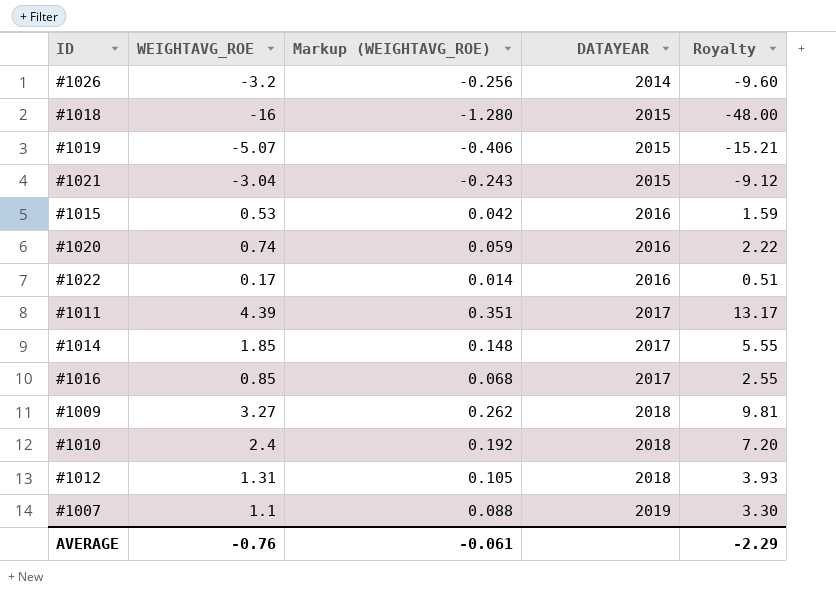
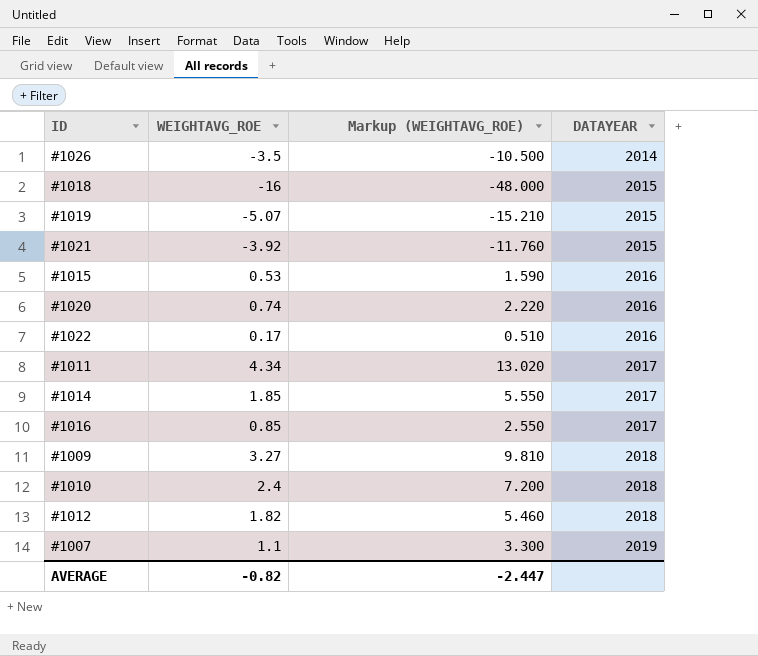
column Royalty | formula: [WEIGHTAVG_ROE] * 3 -> none
column Markup (WEIGHTAVG_ROE) | formula: [WEIGHTAVG_ROE] * 0.08 -> [WEIGHTAVG_ROE] * 3
#1026 | WEIGHTAVG_ROE: -3.2 -> -3.5
#1021 | WEIGHTAVG_ROE: -3.04 -> -3.92
#1011 | WEIGHTAVG_ROE: 4.39 -> 4.34
#1012 | WEIGHTAVG_ROE: 1.31 -> 1.82
AVERAGE | WEIGHTAVG_ROE: -0.76 -> -0.82
AVERAGE | Markup (WEIGHTAVG_ROE): -0.061 -> -2.447

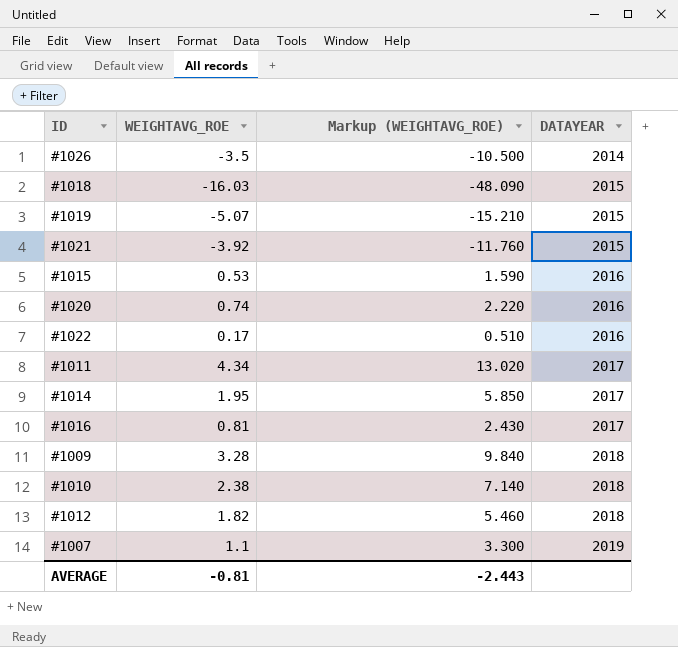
#1018 | WEIGHTAVG_ROE: -16 -> -16.03
#1018 | Markup (WEIGHTAVG_ROE): -48.000 -> -48.090
#1014 | WEIGHTAVG_ROE: 1.85 -> 1.95
#1014 | Markup (WEIGHTAVG_ROE): 5.550 -> 5.850
#1016 | WEIGHTAVG_ROE: 0.85 -> 0.81
#1016 | Markup (WEIGHTAVG_ROE): 2.550 -> 2.430
#1009 | WEIGHTAVG_ROE: 3.27 -> 3.28
#1009 | Markup (WEIGHTAVG_ROE): 9.810 -> 9.840
#1010 | WEIGHTAVG_ROE: 2.4 -> 2.38
#1010 | Markup (WEIGHTAVG_ROE): 7.200 -> 7.140
AVERAGE | WEIGHTAVG_ROE: -0.82 -> -0.81
AVERAGE | Markup (WEIGHTAVG_ROE): -2.447 -> -2.443

